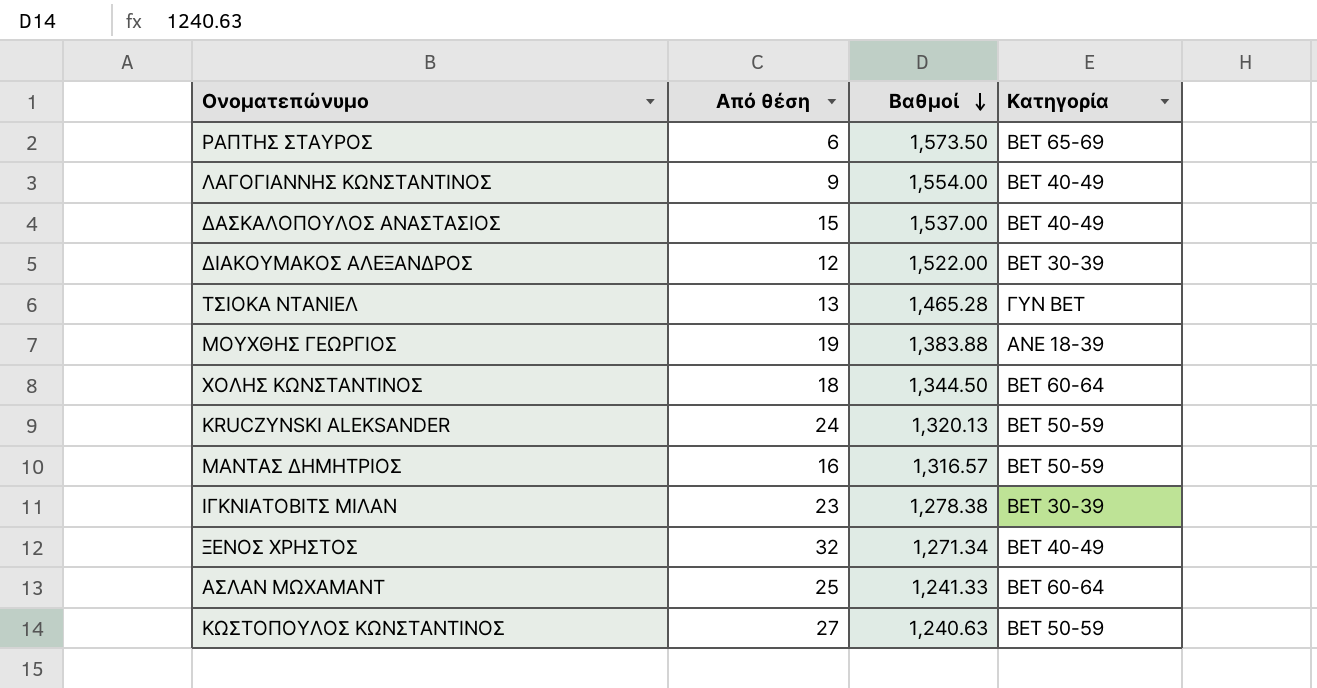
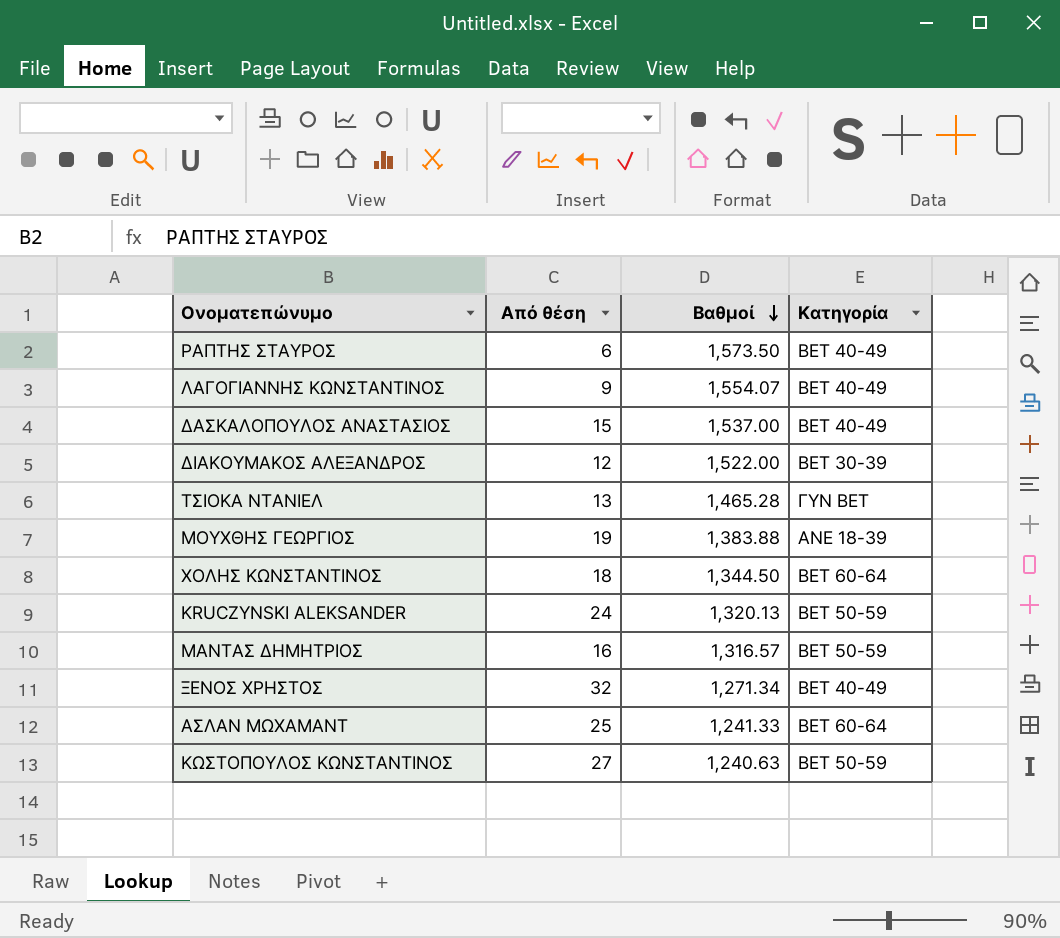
row ΙΓΚΝΙΑΤΟΒΙΤΣ ΜΙΛΑΝ: 23 | 1,278.38 | BET 30-39 -> none
ΡΑΠΤΗΣ ΣΤΑΥΡΟΣ | Κατηγορία: BET 65-69 -> BET 40-49
ΛΑΓΟΓΙΑΝΝΗΣ ΚΩΝΣΤΑΝΤΙΝΟΣ | Βαθμοί: 1,554.00 -> 1,554.07

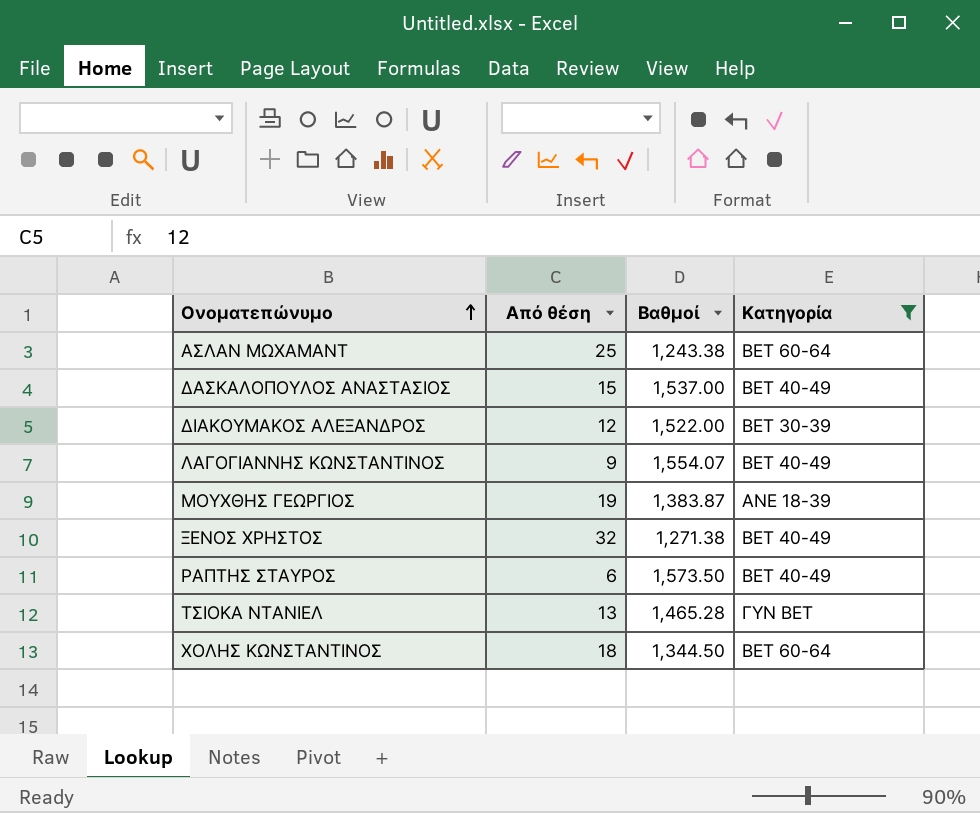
filter: none -> Κατηγορία != BET 50-59
row order: Βαθμοί descending -> Ονοματεπώνυμο ascending
ΑΣΛΑΝ ΜΩΧΑΜΑΝΤ | Βαθμοί: 1,241.33 -> 1,243.38
ΜΟΥΧΘΗΣ ΓΕΩΡΓΙΟΣ | Βαθμοί: 1,383.88 -> 1,383.87
ΞΕΝΟΣ ΧΡΗΣΤΟΣ | Βαθμοί: 1,271.34 -> 1,271.38

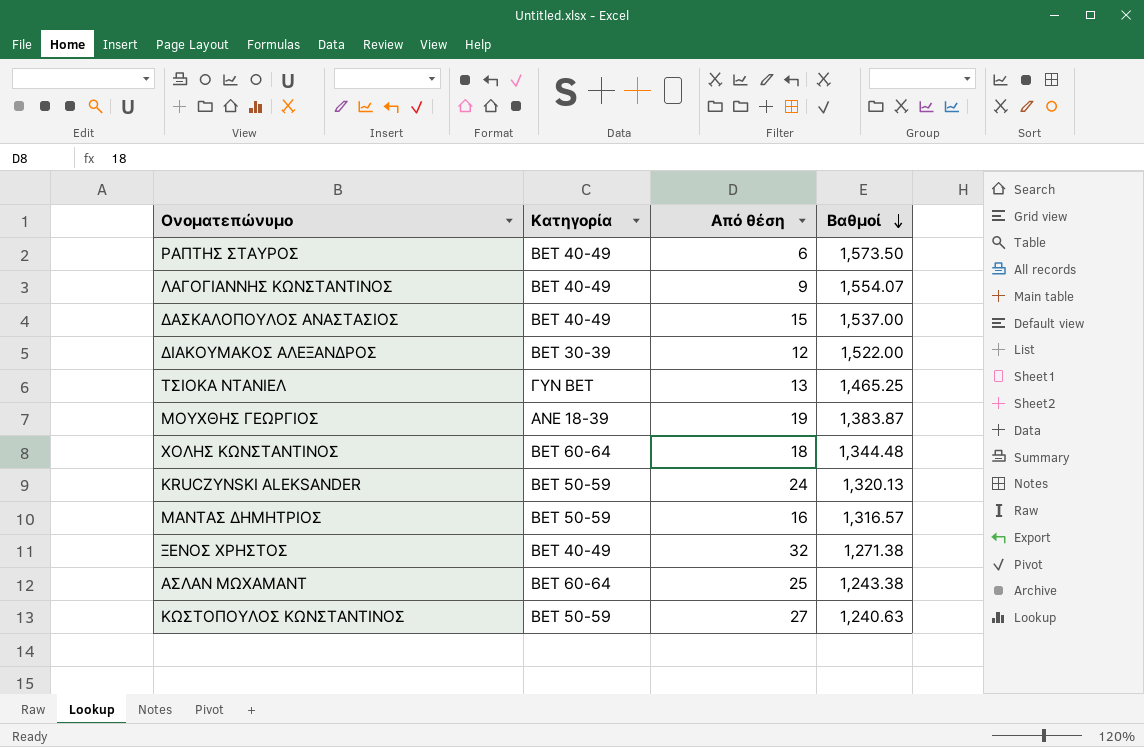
filter: Κατηγορία != BET 50-59 -> none
row order: Ονοματεπώνυμο ascending -> Βαθμοί descending
column Κατηγορία | position: 4 -> 2
ΤΣΙΟΚΑ ΝΤΑΝΙΕΛ | Βαθμοί: 1,465.28 -> 1,465.25
ΧΟΛΗΣ ΚΩΝΣΤΑΝΤΙΝΟΣ | Βαθμοί: 1,344.50 -> 1,344.48

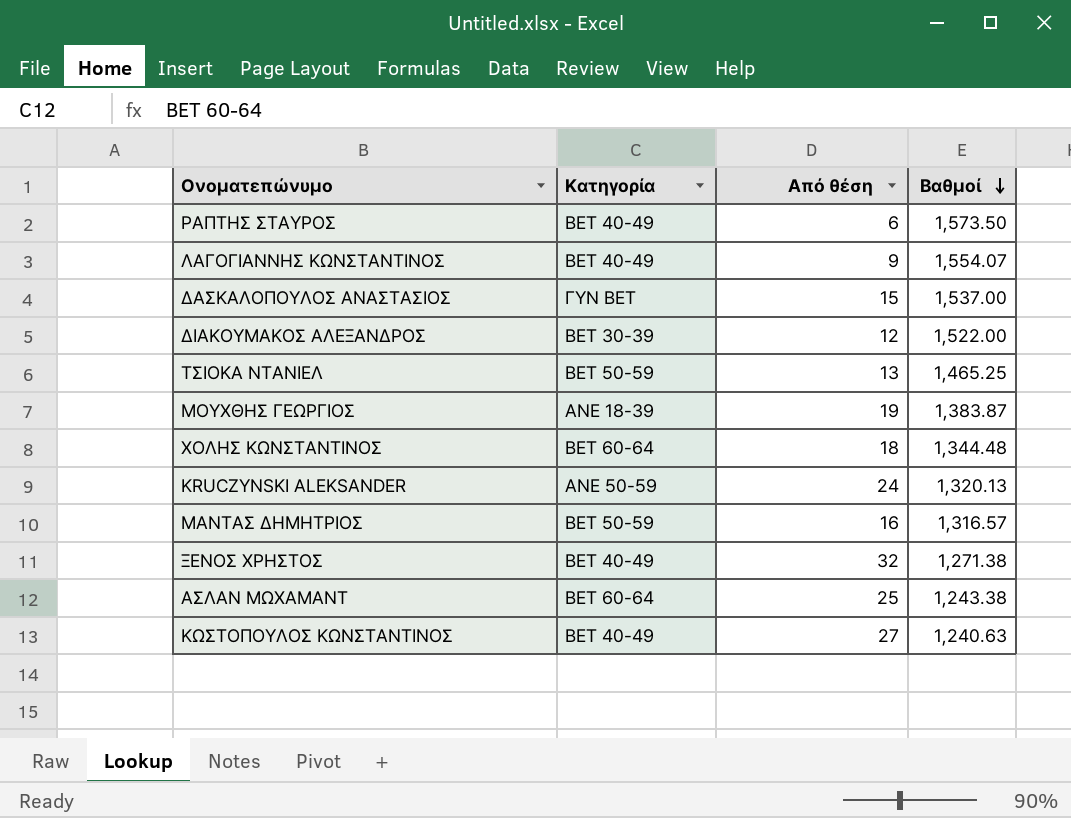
ΔΑΣΚΑΛΟΠΟΥΛΟΣ ΑΝΑΣΤΑΣΙΟΣ | Κατηγορία: BET 40-49 -> ΓΥΝ BET
ΤΣΙΟΚΑ ΝΤΑΝΙΕΛ | Κατηγορία: ΓΥΝ BET -> BET 50-59
KRUCZYNSKI ALEKSANDER | Κατηγορία: BET 50-59 -> ANE 50-59
ΚΩΣΤΟΠΟΥΛΟΣ ΚΩΝΣΤΑΝΤΙΝΟΣ | Κατηγορία: BET 50-59 -> BET 40-49

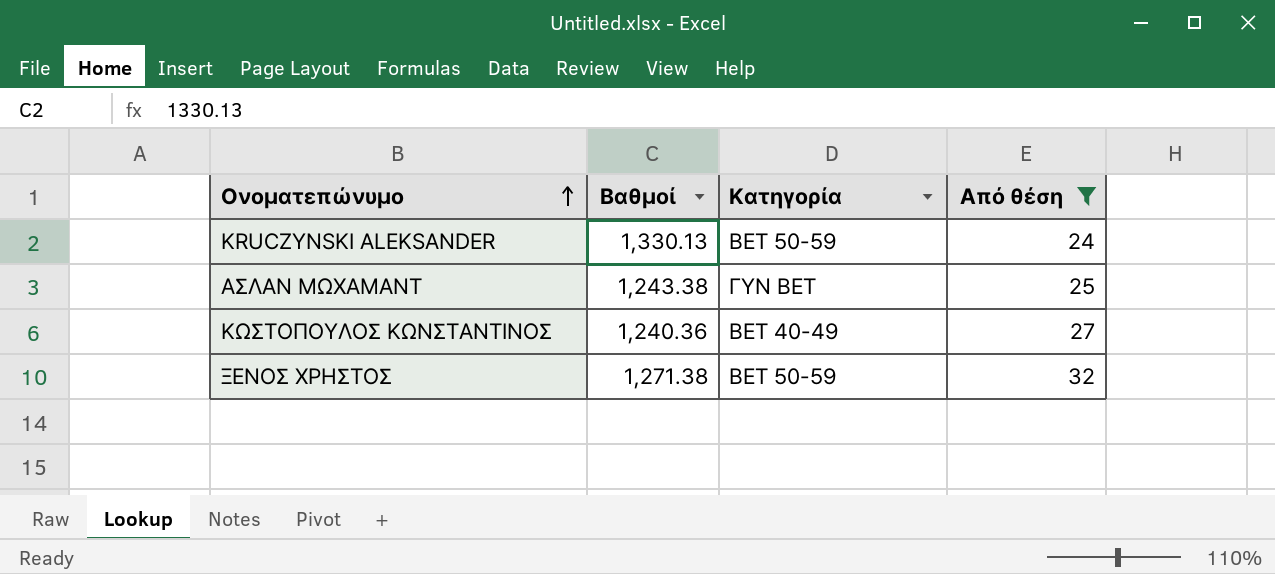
filter: none -> Από θέση >= 24
row order: Βαθμοί descending -> Ονοματεπώνυμο ascending
column Βαθμοί | position: 4 -> 2
KRUCZYNSKI ALEKSANDER | Βαθμοί: 1,320.13 -> 1,330.13
KRUCZYNSKI ALEKSANDER | Κατηγορία: ANE 50-59 -> BET 50-59
ΑΣΛΑΝ ΜΩΧΑΜΑΝΤ | Κατηγορία: BET 60-64 -> ΓΥΝ BET
ΚΩΣΤΟΠΟΥΛΟΣ ΚΩΝΣΤΑΝΤΙΝΟΣ | Βαθμοί: 1,240.63 -> 1,240.36
ΞΕΝΟΣ ΧΡΗΣΤΟΣ | Κατηγορία: BET 40-49 -> BET 50-59

